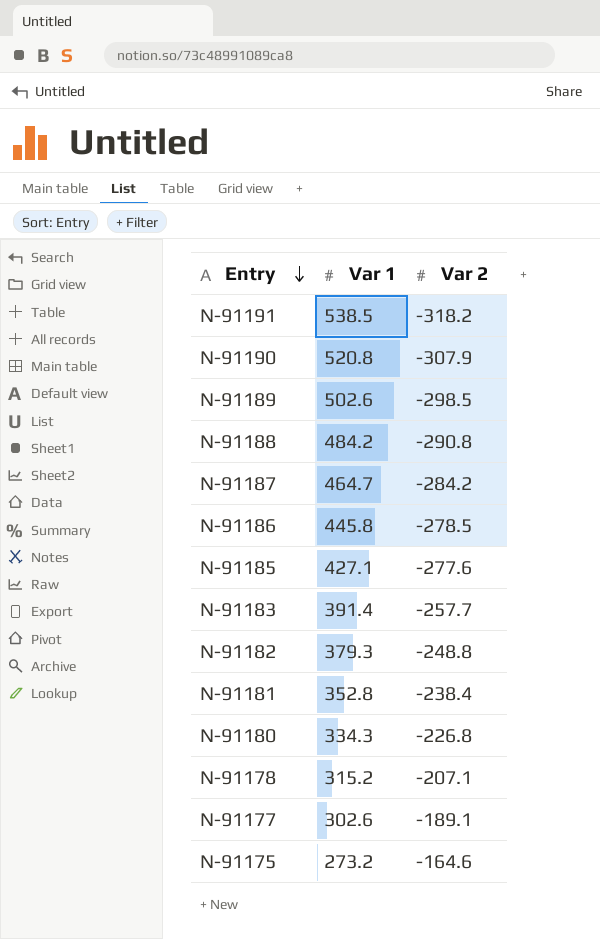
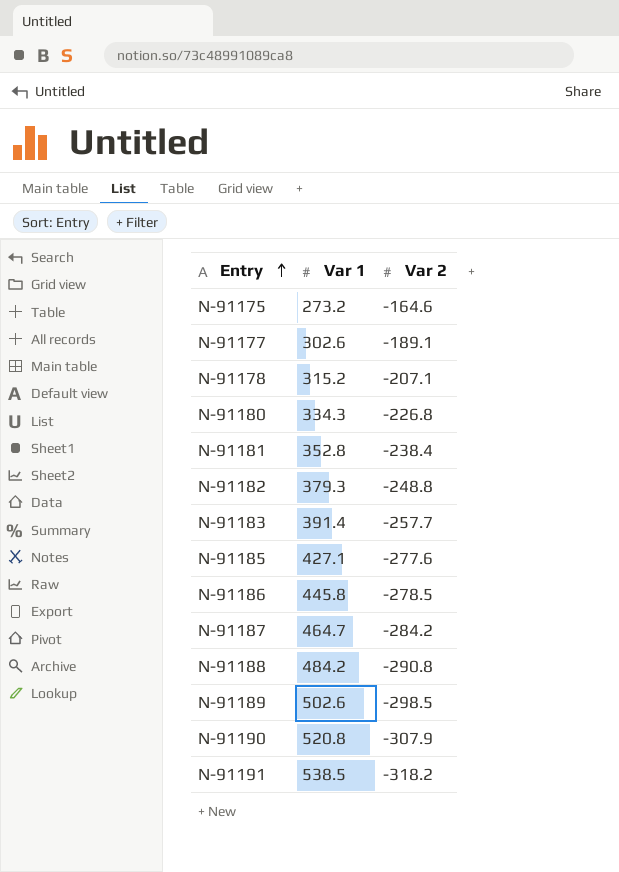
row order: Entry descending -> Entry ascending

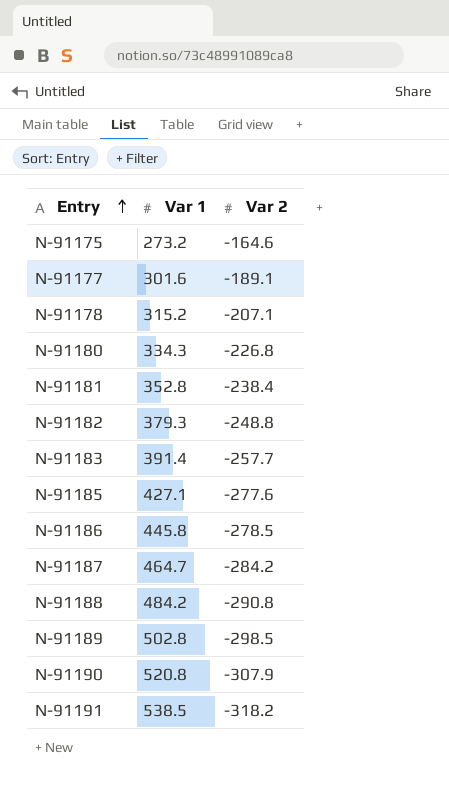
N-91177 | Var 1: 302.6 -> 301.6
N-91189 | Var 1: 502.6 -> 502.8

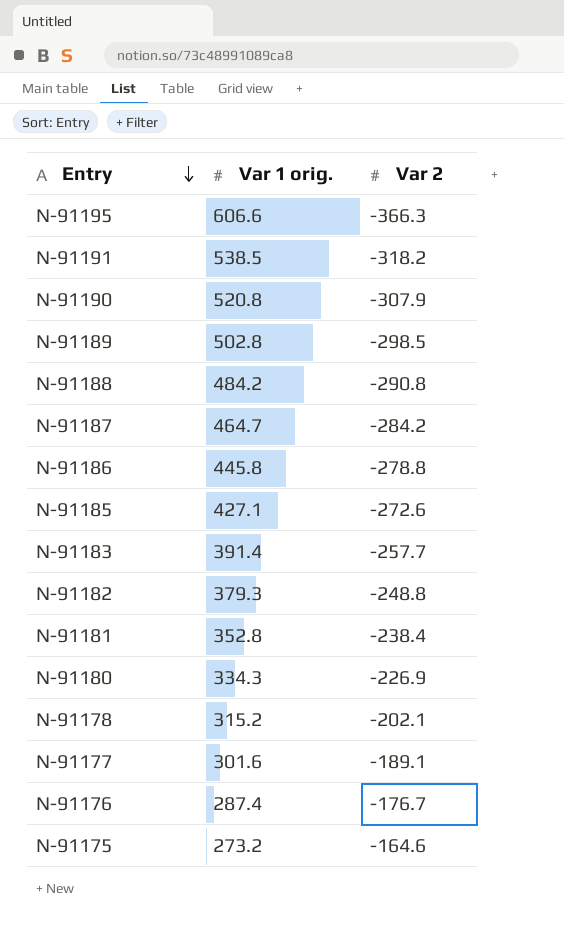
row order: Entry ascending -> Entry descending
column name: Var 1 -> Var 1 orig.
row N-91195: none -> 606.6 | -366.3
N-91186 | Var 2: -278.5 -> -278.8
N-91185 | Var 2: -277.6 -> -272.6
N-91180 | Var 2: -226.8 -> -226.9
N-91178 | Var 2: -207.1 -> -202.1
row N-91176: none -> 287.4 | -176.7

